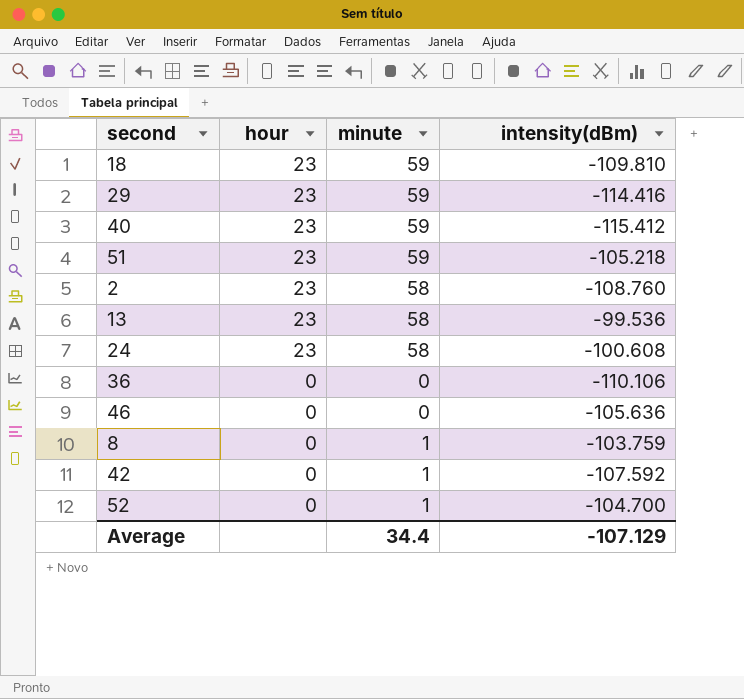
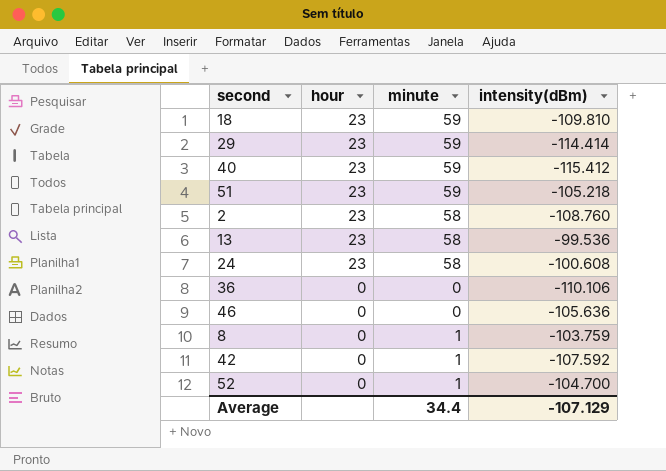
29 | intensity(dBm): -114.416 -> -114.414

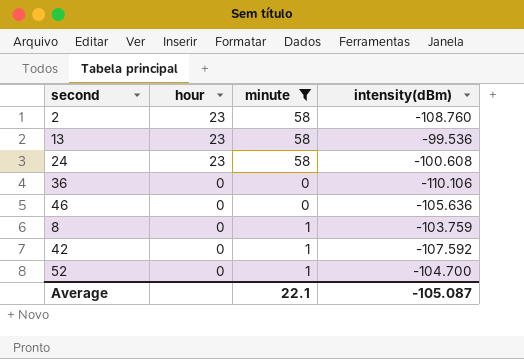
filter: none -> minute != 59
Average | minute: 34.4 -> 22.1
Average | intensity(dBm): -107.129 -> -105.087

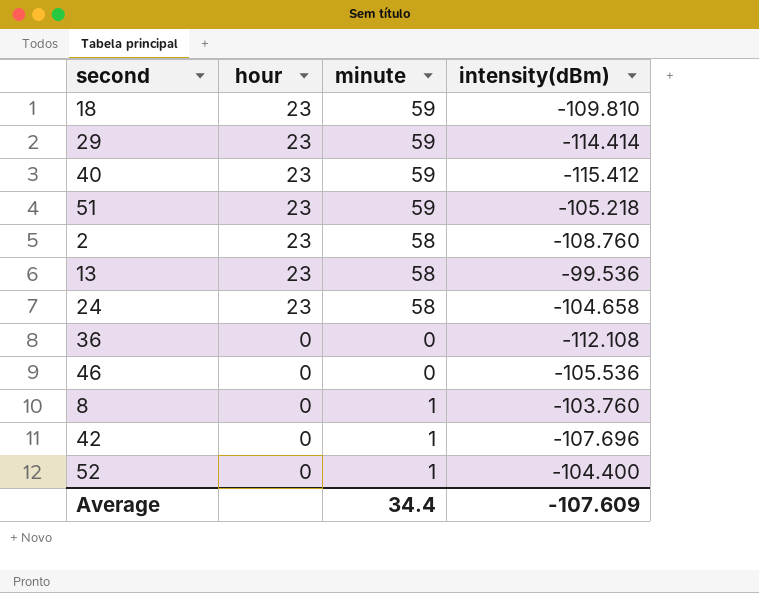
filter: minute != 59 -> none
24 | intensity(dBm): -100.608 -> -104.658
36 | intensity(dBm): -110.106 -> -112.108
46 | intensity(dBm): -105.636 -> -105.536
8 | intensity(dBm): -103.759 -> -103.760
42 | intensity(dBm): -107.592 -> -107.696
52 | intensity(dBm): -104.700 -> -104.400
Average | minute: 22.1 -> 34.4
Average | intensity(dBm): -105.087 -> -107.609

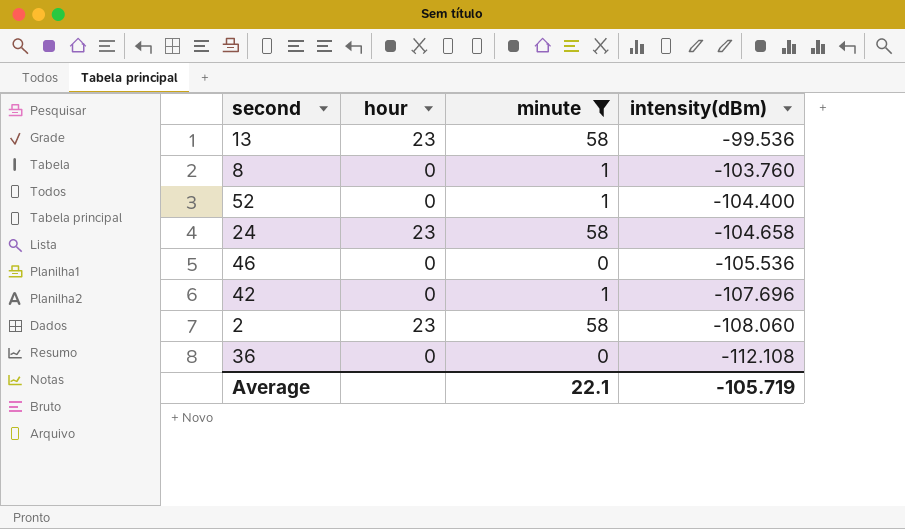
filter: none -> minute != 59
row order: hour descending -> intensity(dBm) descending
2 | intensity(dBm): -108.760 -> -108.060
Average | minute: 34.4 -> 22.1
Average | intensity(dBm): -107.609 -> -105.719

